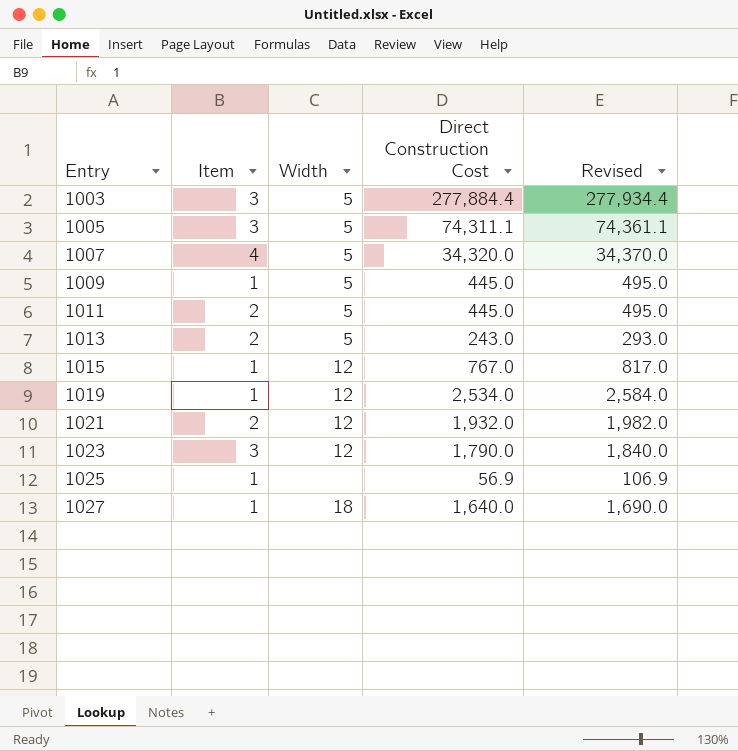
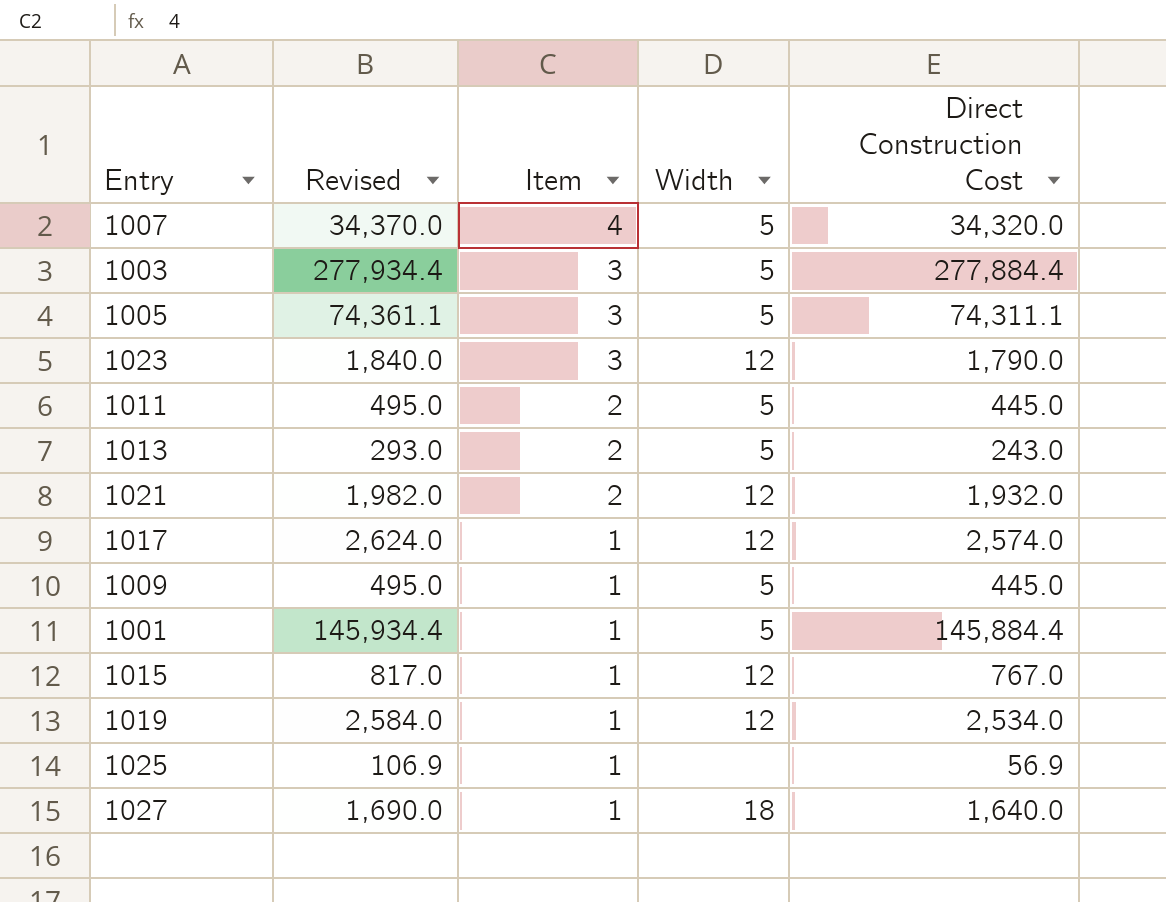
row order: Entry ascending -> Item descending
column Revised | position: 5 -> 2
row 1017: none -> 2,624.0 | 1 | 12 | 2,574.0
row 1001: none -> 145,934.4 | 1 | 5 | 145,884.4

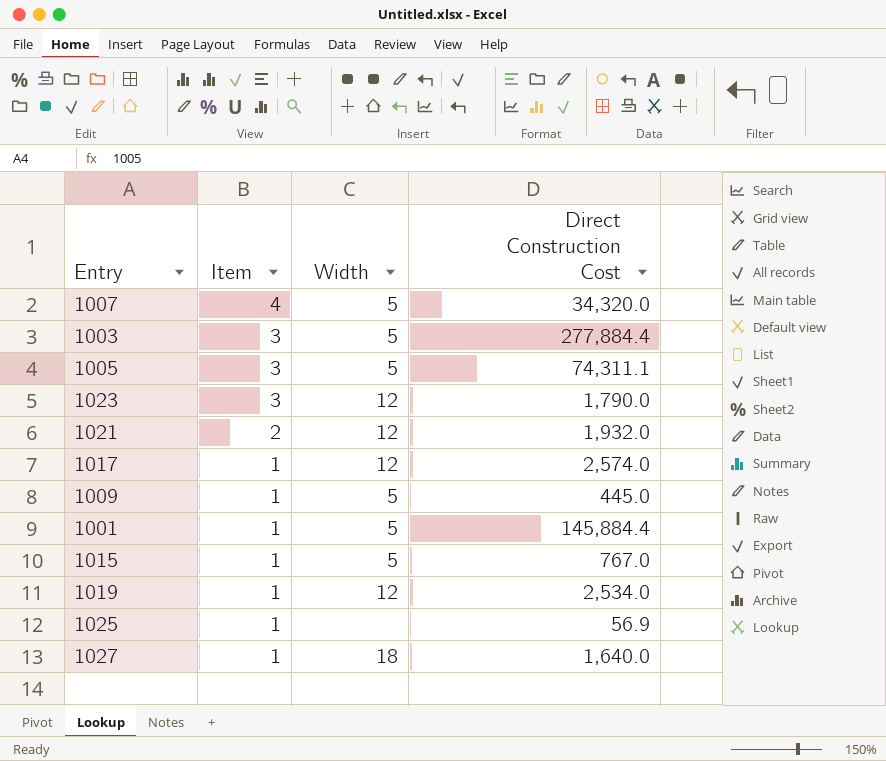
column Revised | formula: [Direct Construction Cost] + 50 -> none
row 1011: 495.0 | 2 | 5 | 445.0 -> none
row 1013: 293.0 | 2 | 5 | 243.0 -> none
1015 | Width: 12 -> 5

